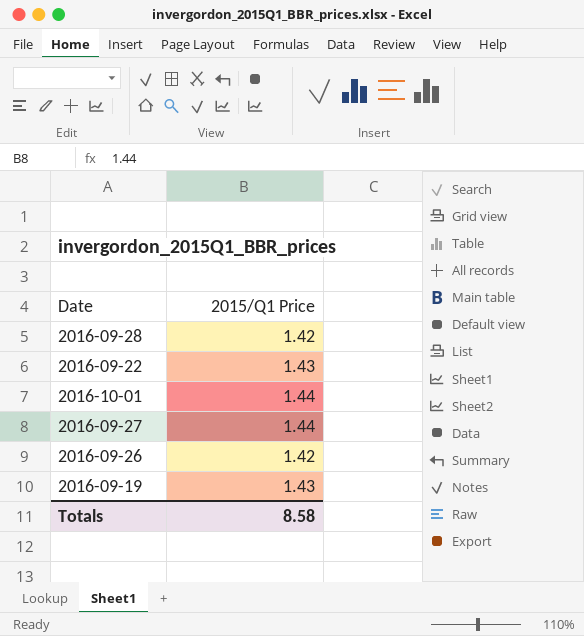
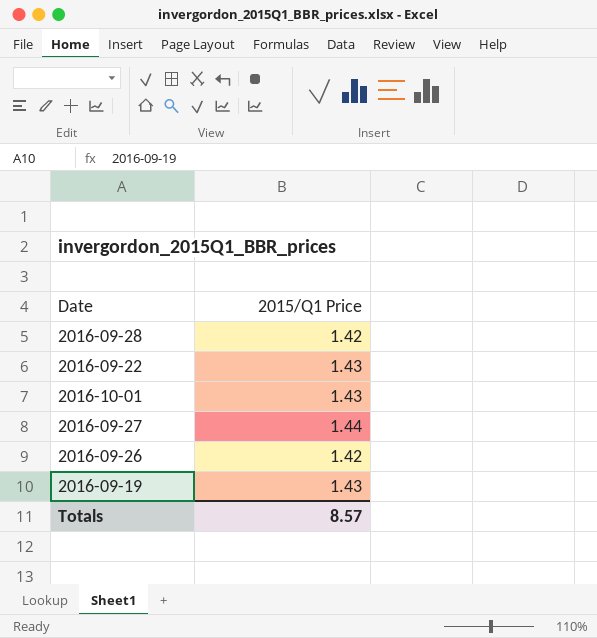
2016-10-01 | 2015/Q1 Price: 1.44 -> 1.43
Totals | 2015/Q1 Price: 8.58 -> 8.57

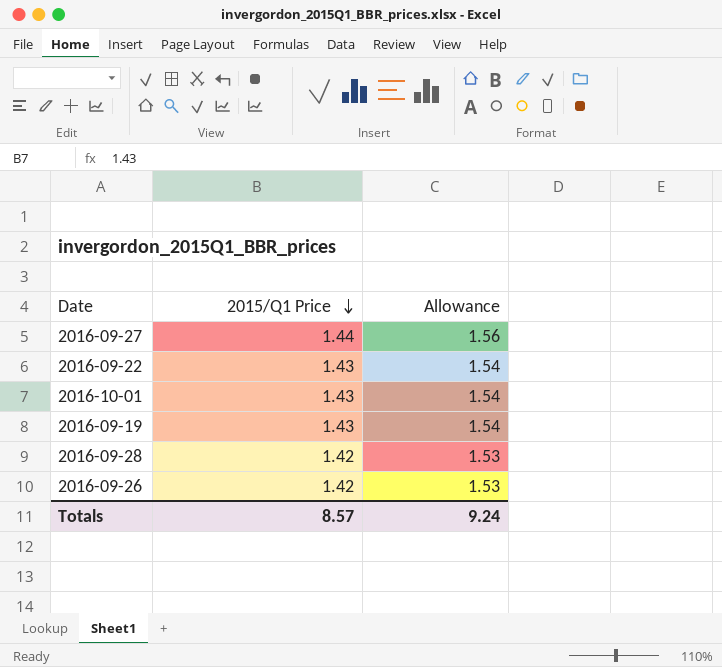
row order: none -> 2015/Q1 Price descending
column Allowance | formula: none -> [2015/Q1 Price] * 1.08

